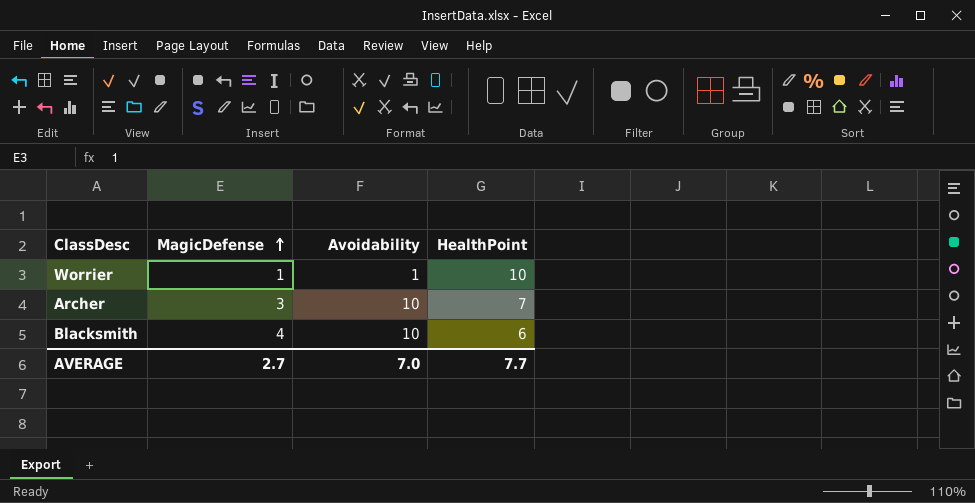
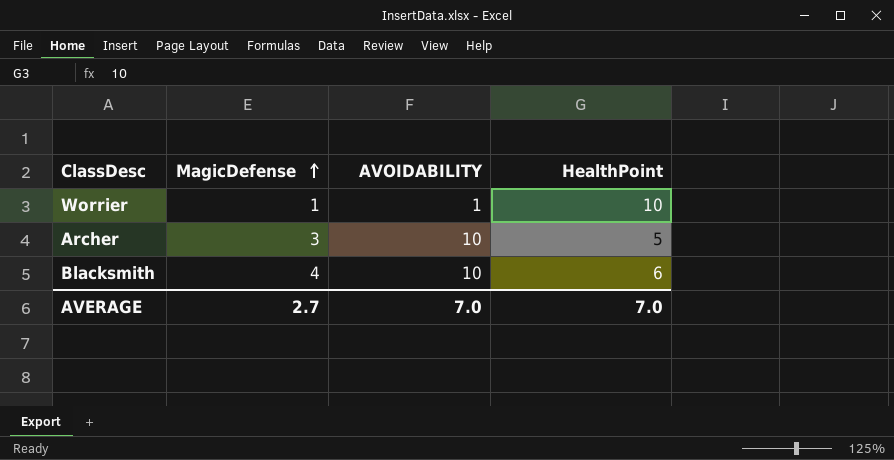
column name: Avoidability -> AVOIDABILITY
Archer | HealthPoint: 7 -> 5
AVERAGE | HealthPoint: 7.7 -> 7.0

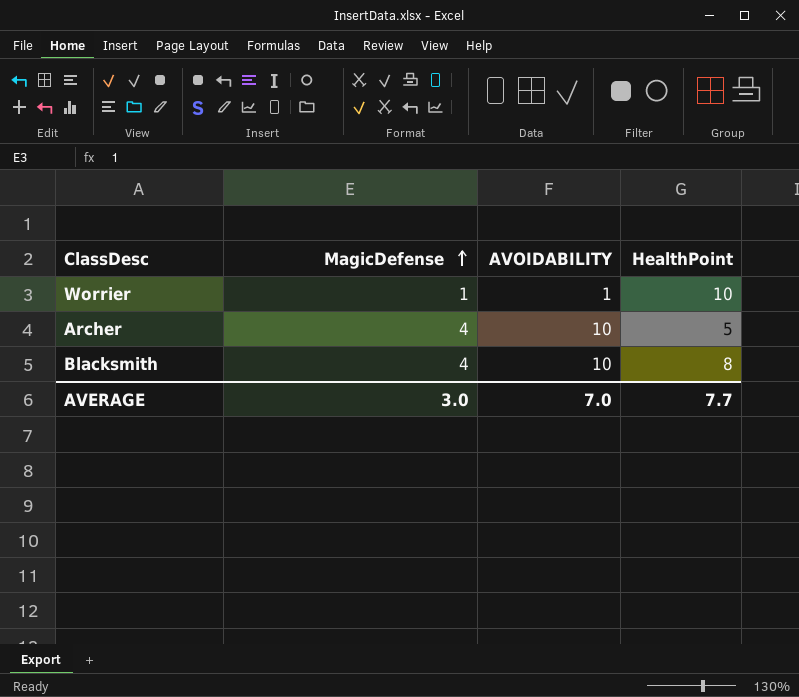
Archer | MagicDefense: 3 -> 4
Blacksmith | HealthPoint: 6 -> 8
AVERAGE | MagicDefense: 2.7 -> 3.0
AVERAGE | HealthPoint: 7.0 -> 7.7

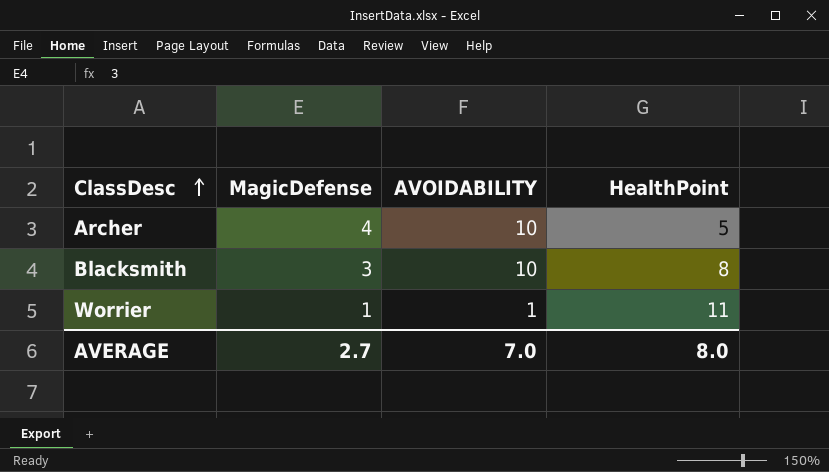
row order: MagicDefense ascending -> ClassDesc ascending
Blacksmith | MagicDefense: 4 -> 3
Worrier | HealthPoint: 10 -> 11
AVERAGE | MagicDefense: 3.0 -> 2.7
AVERAGE | HealthPoint: 7.7 -> 8.0

